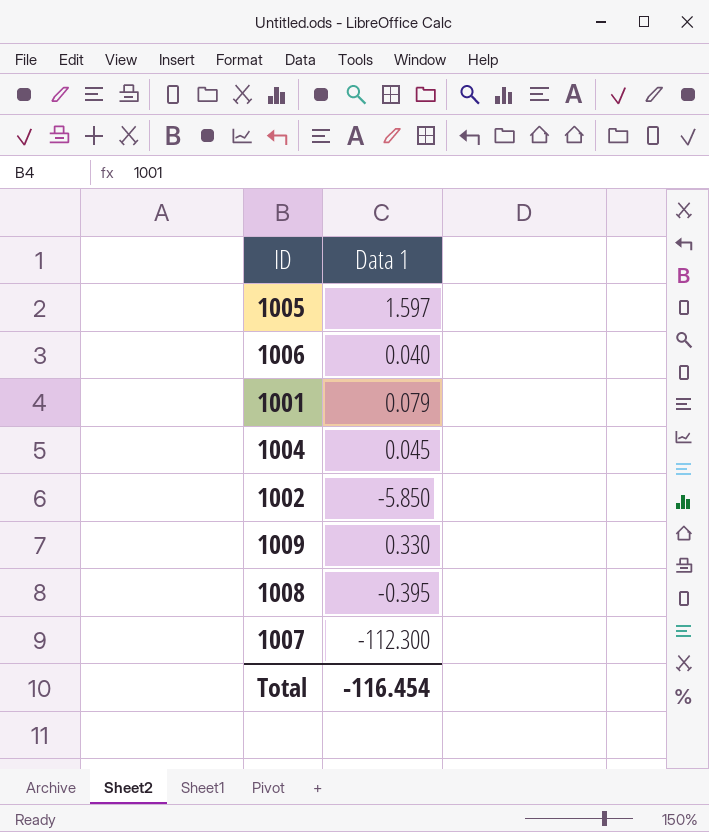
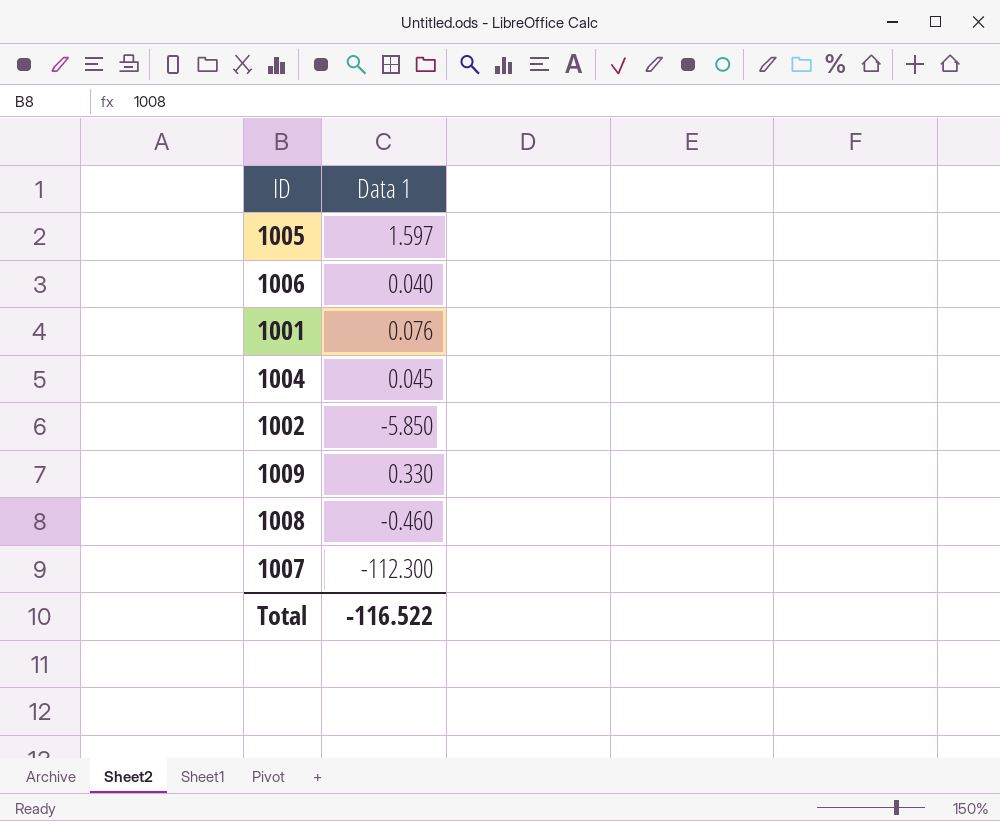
1001 | Data 1: 0.079 -> 0.076
1008 | Data 1: -0.395 -> -0.460
Total | Data 1: -116.454 -> -116.522

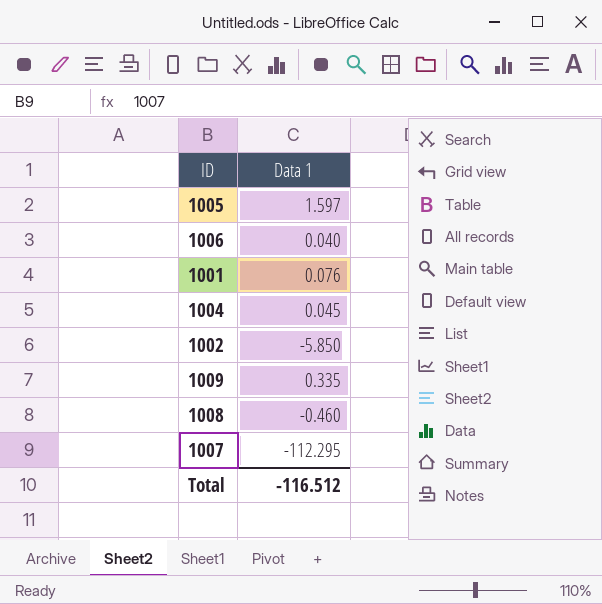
1009 | Data 1: 0.330 -> 0.335
1007 | Data 1: -112.300 -> -112.295
Total | Data 1: -116.522 -> -116.512

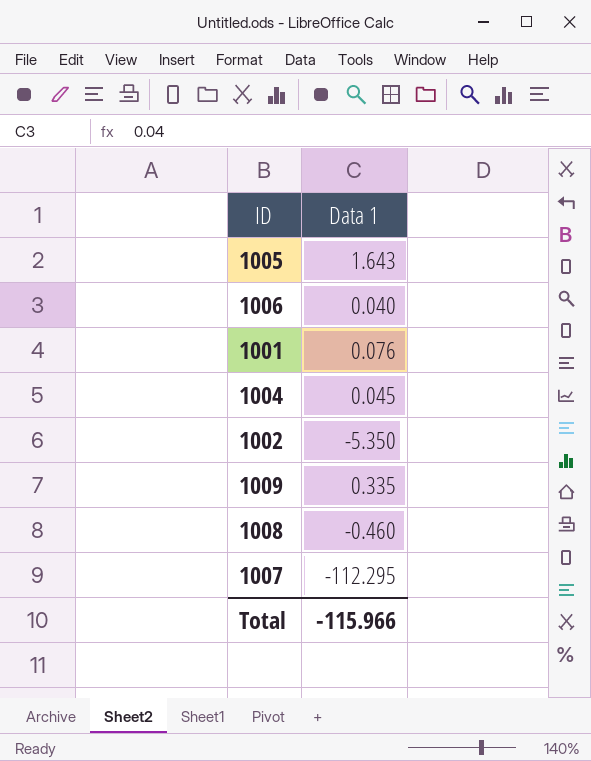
1005 | Data 1: 1.597 -> 1.643
1002 | Data 1: -5.850 -> -5.350
Total | Data 1: -116.512 -> -115.966

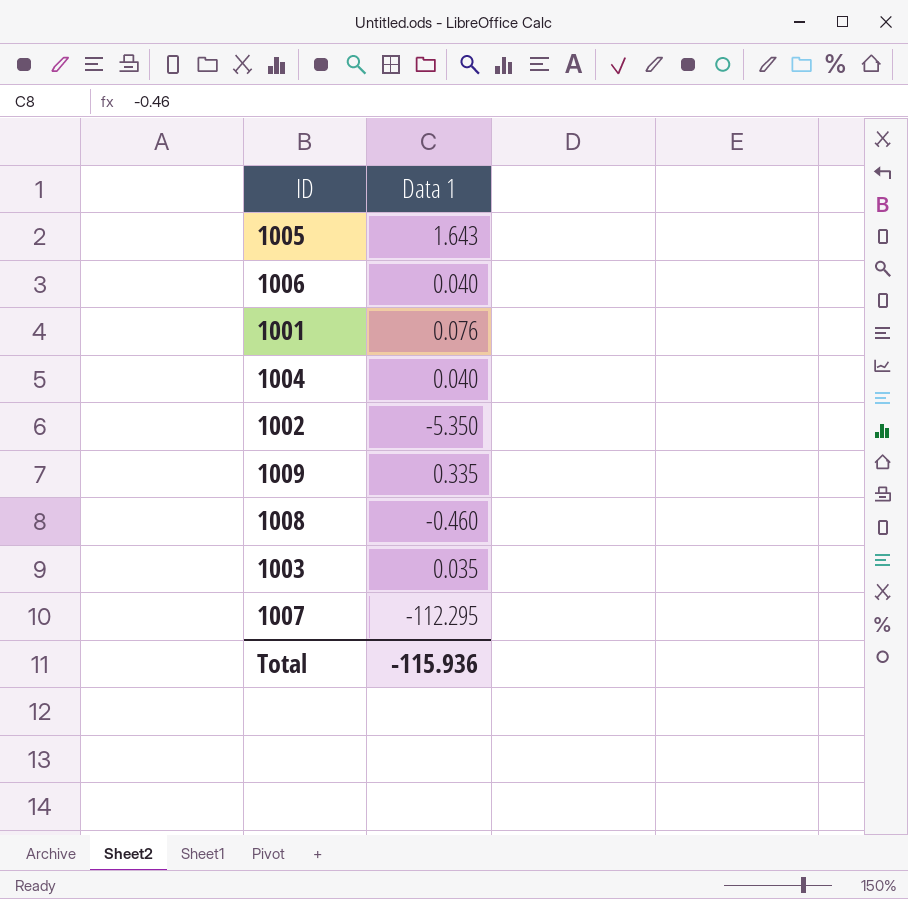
1004 | Data 1: 0.045 -> 0.040
row 1003: none -> 0.035
Total | Data 1: -115.966 -> -115.936

